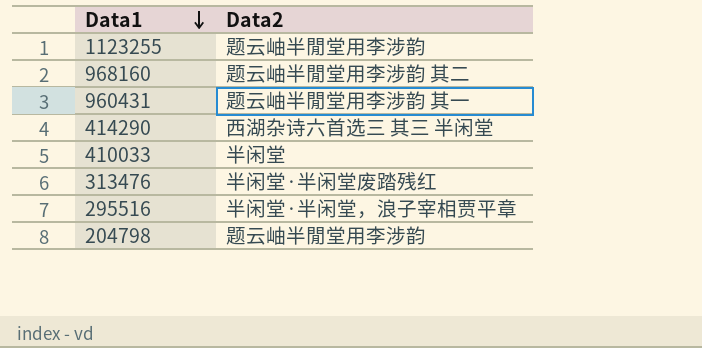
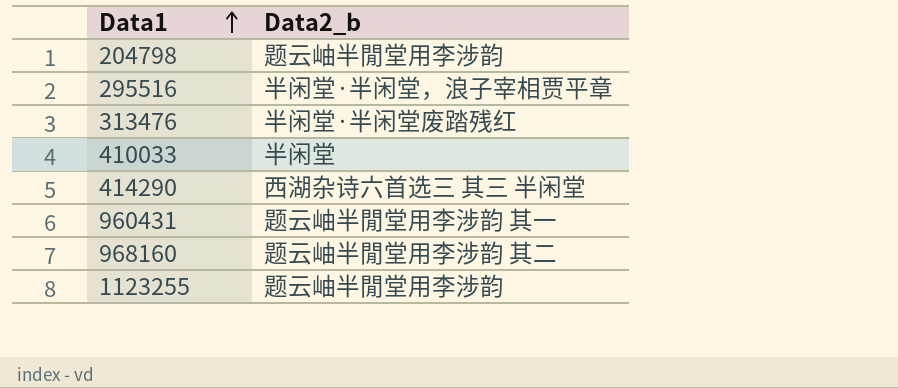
row order: Data1 descending -> Data1 ascending
column name: Data2 -> Data2_b

